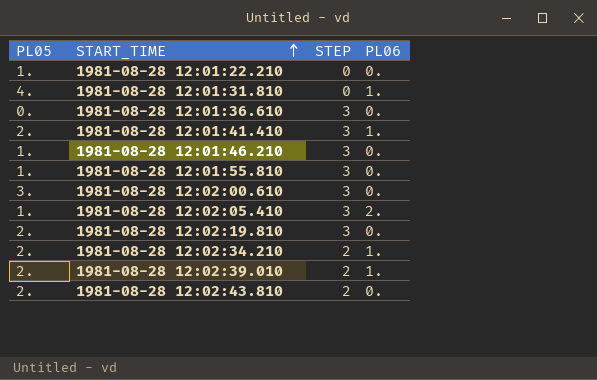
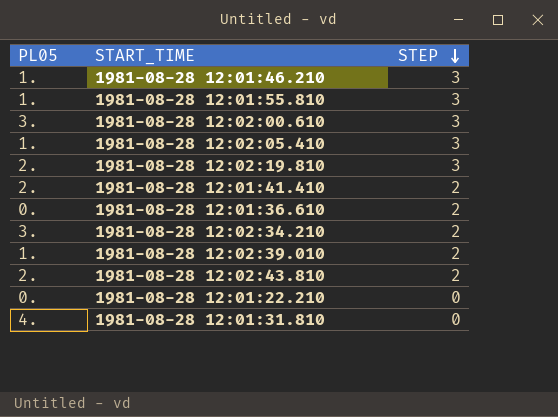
row order: START_TIME ascending -> STEP descending
column PL06 | position: 4 -> none
1981-08-28 12:01:41.410 | STEP: 3 -> 2
1981-08-28 12:01:36.610 | STEP: 3 -> 2
1981-08-28 12:02:34.210 | PL05: 2. -> 3.
1981-08-28 12:02:39.010 | PL05: 2. -> 1.
1981-08-28 12:01:22.210 | PL05: 1. -> 0.

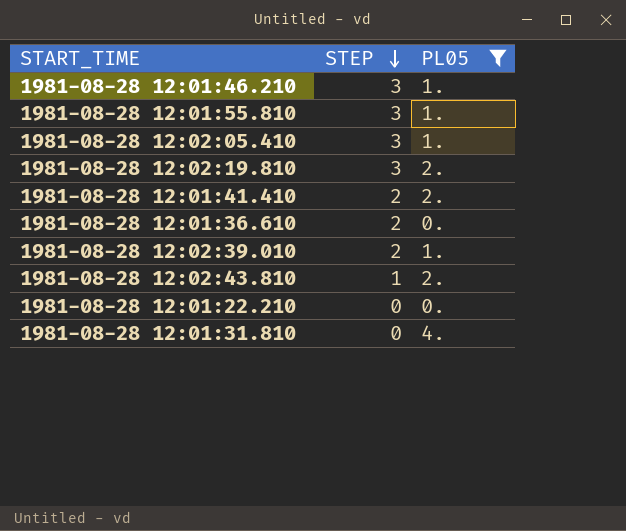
filter: none -> PL05 != 3.
column PL05 | position: 1 -> 3
1981-08-28 12:02:43.810 | STEP: 2 -> 1

